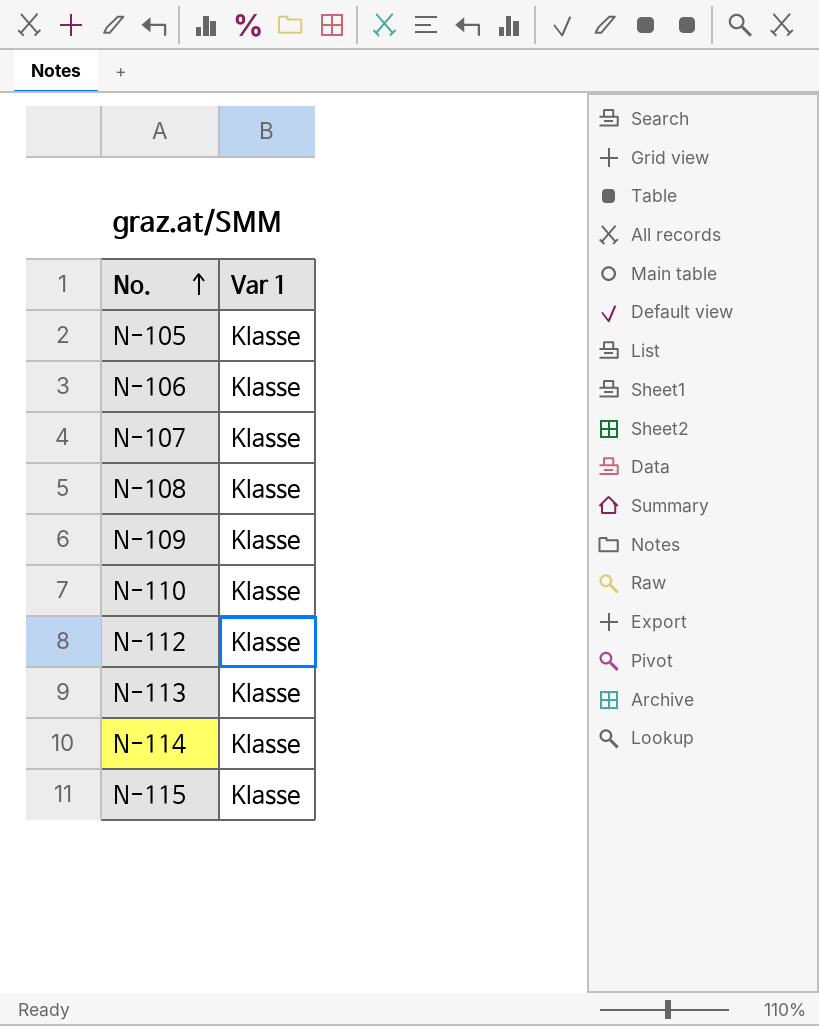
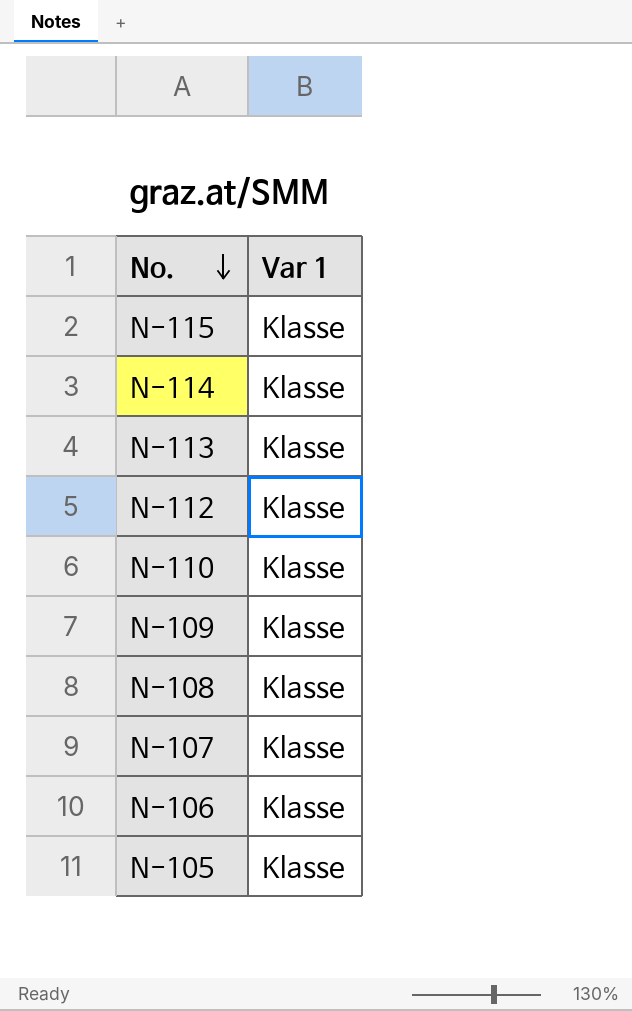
row order: No. ascending -> No. descending

